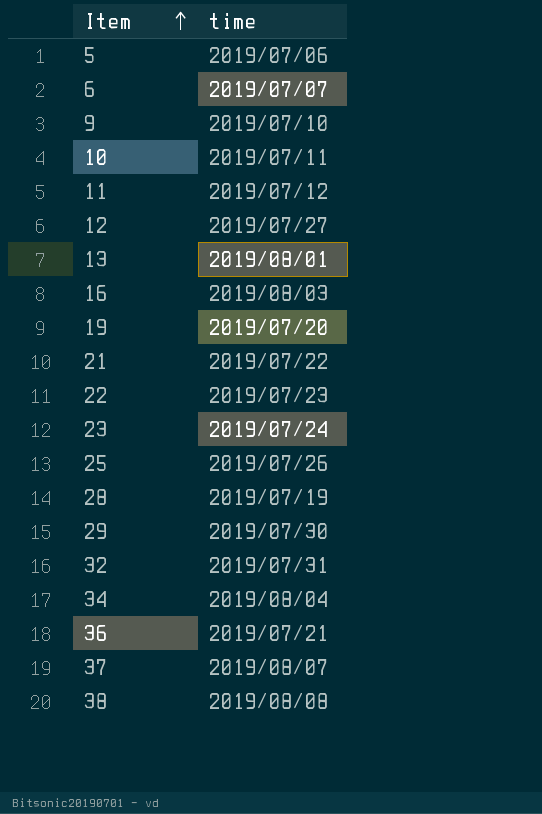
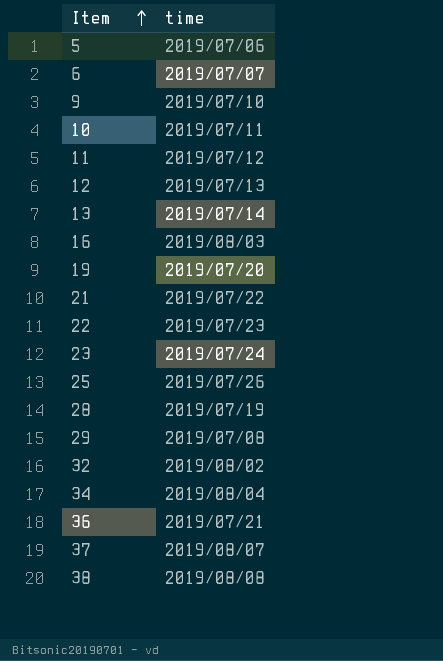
12 | time: 2019/07/27 -> 2019/07/13
13 | time: 2019/08/01 -> 2019/07/14
29 | time: 2019/07/30 -> 2019/07/08
32 | time: 2019/07/31 -> 2019/08/02

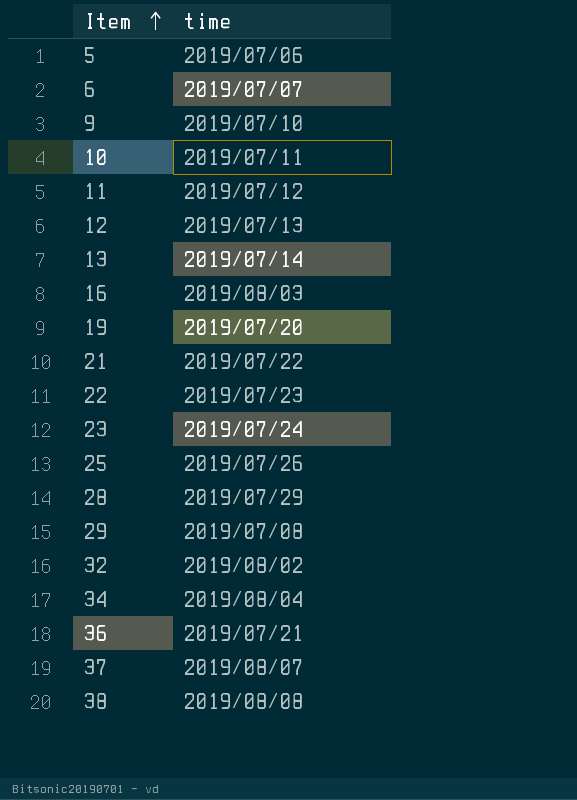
28 | time: 2019/07/19 -> 2019/07/29

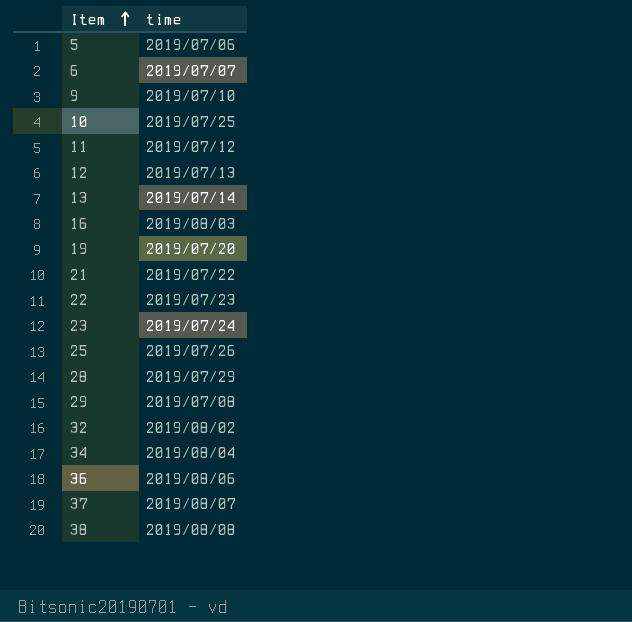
10 | time: 2019/07/11 -> 2019/07/25
36 | time: 2019/07/21 -> 2019/08/06

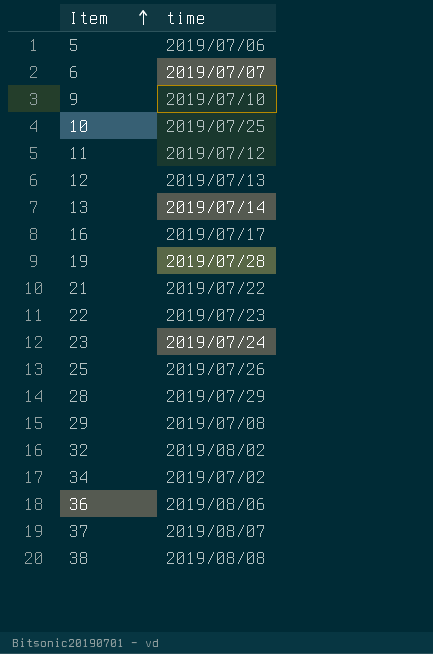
16 | time: 2019/08/03 -> 2019/07/17
19 | time: 2019/07/20 -> 2019/07/28
34 | time: 2019/08/04 -> 2019/07/02

